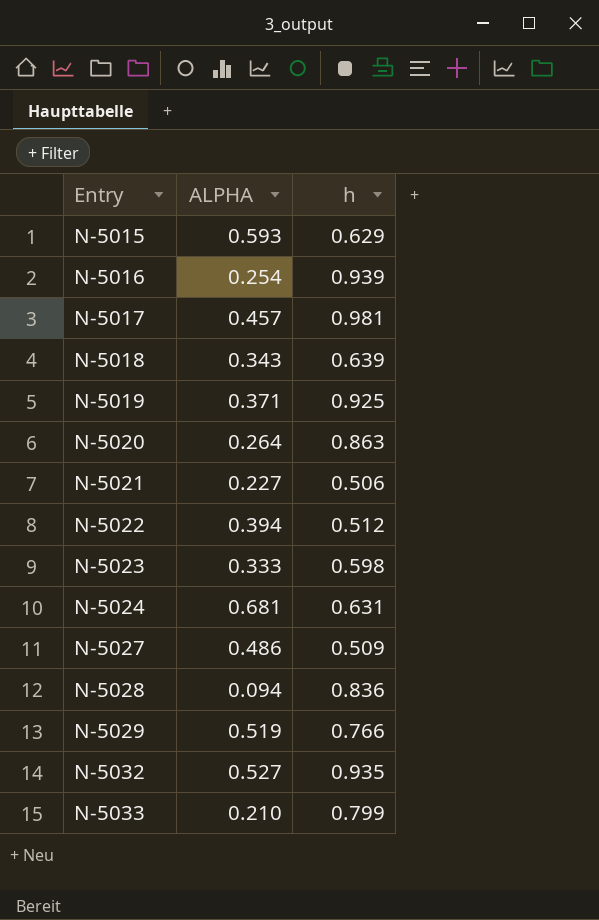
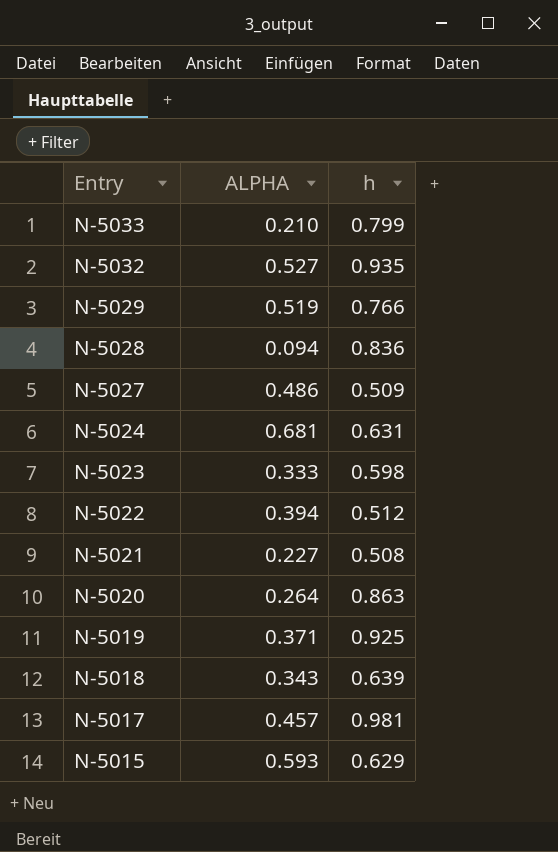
row order: Entry ascending -> Entry descending
row N-5016: 0.254 | 0.939 -> none
N-5021 | h: 0.506 -> 0.508

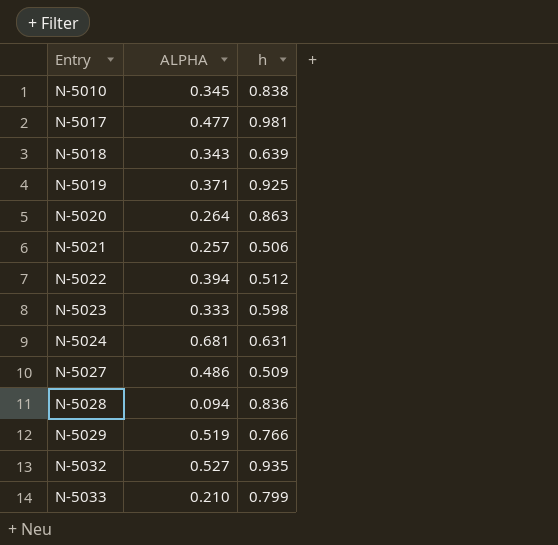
row order: Entry descending -> Entry ascending
row N-5015: 0.593 | 0.629 -> none
row N-5010: none -> 0.345 | 0.838
N-5017 | ALPHA: 0.457 -> 0.477
N-5021 | ALPHA: 0.227 -> 0.257
N-5021 | h: 0.508 -> 0.506

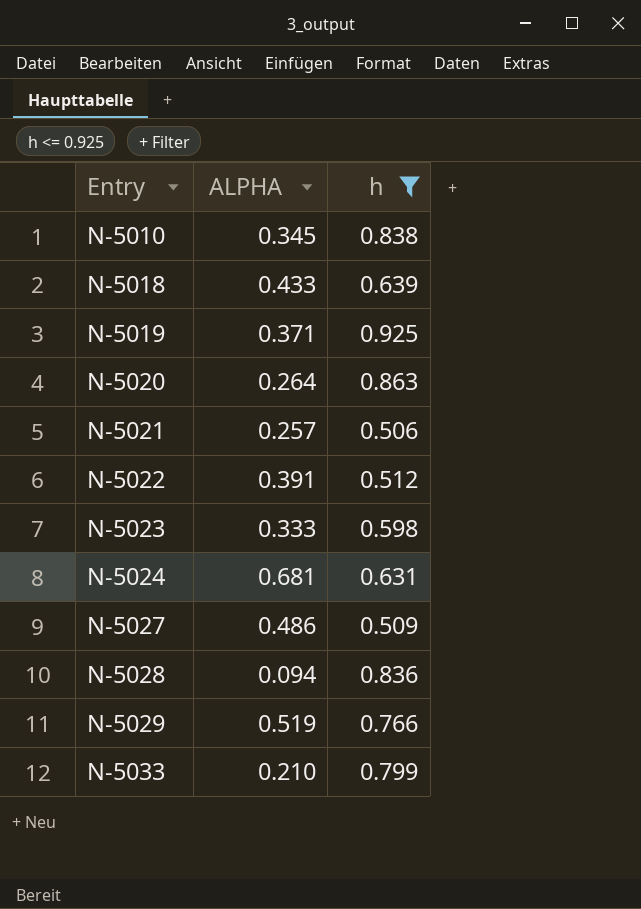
filter: none -> h <= 0.925
N-5018 | ALPHA: 0.343 -> 0.433
N-5022 | ALPHA: 0.394 -> 0.391

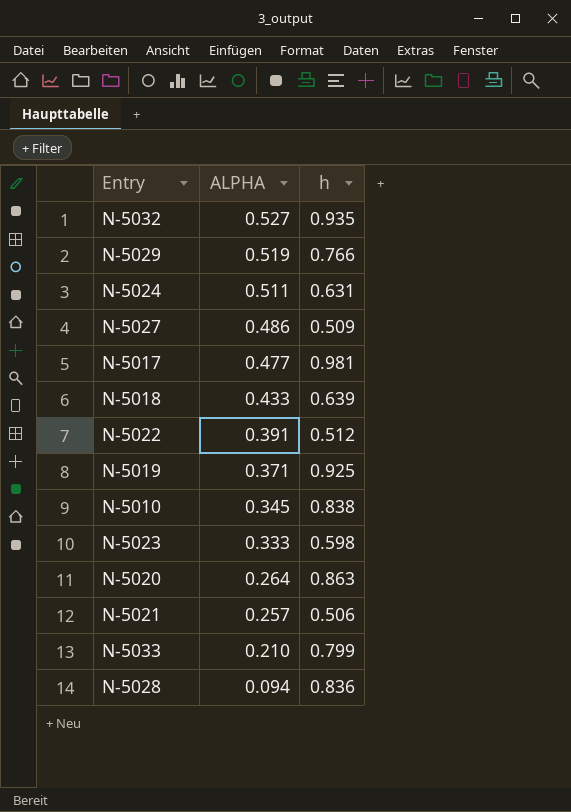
filter: h <= 0.925 -> none
row order: Entry ascending -> ALPHA descending
N-5024 | ALPHA: 0.681 -> 0.511

